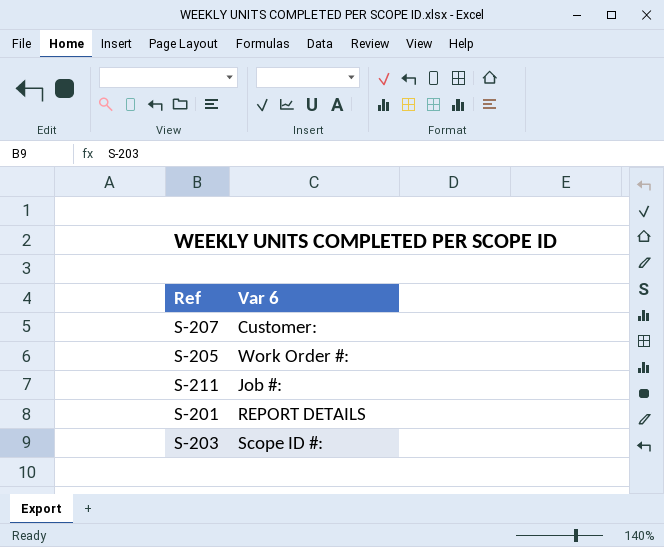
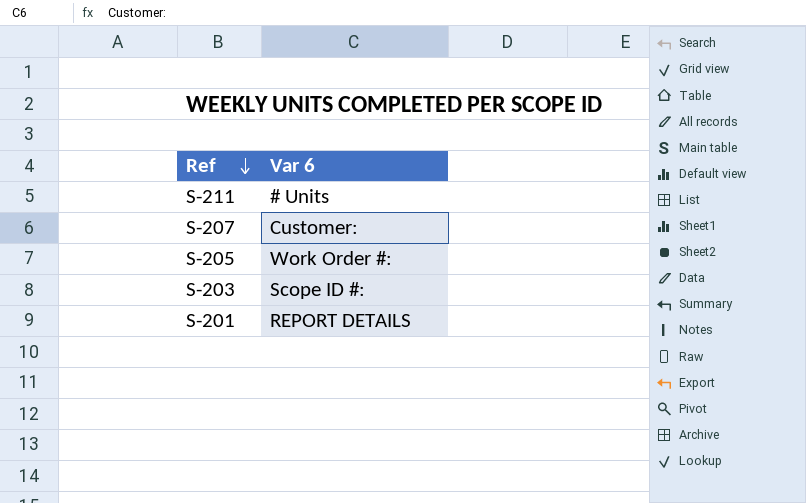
row order: none -> Ref descending
S-211 | Var 6: Job #: -> # Units

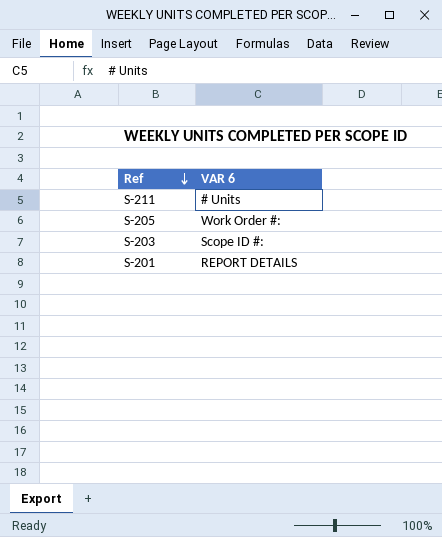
column name: Var 6 -> VAR 6
row S-207: Customer: -> none

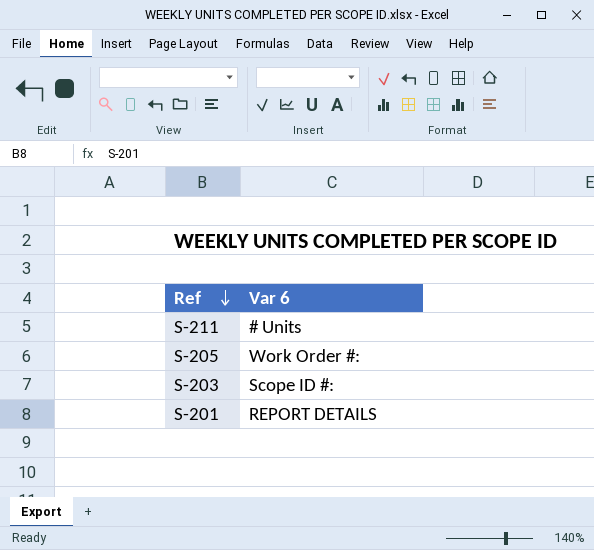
column name: VAR 6 -> Var 6

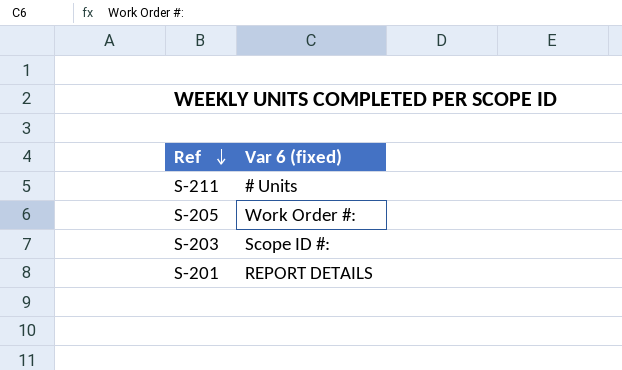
column name: Var 6 -> Var 6 (fixed)

